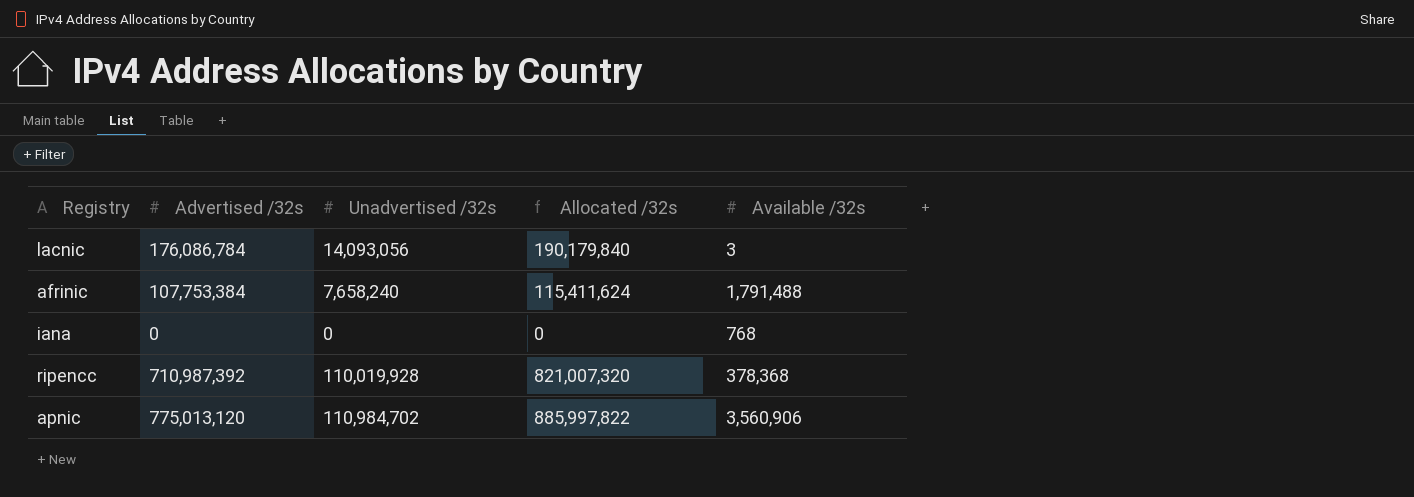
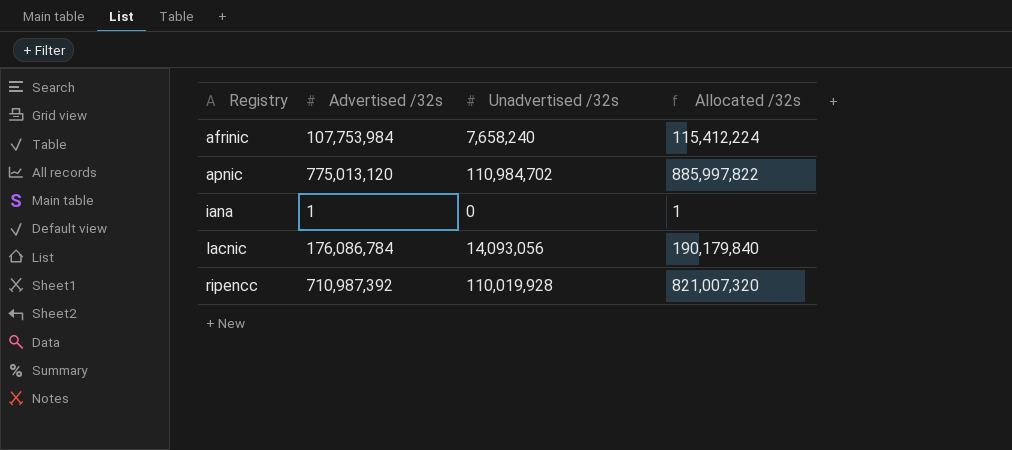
row order: none -> Registry ascending
column Available /32s | position: 5 -> none
afrinic | Advertised /32s: 107,753,384 -> 107,753,984
afrinic | Allocated /32s: 115,411,624 -> 115,412,224
iana | Advertised /32s: 0 -> 1
iana | Allocated /32s: 0 -> 1

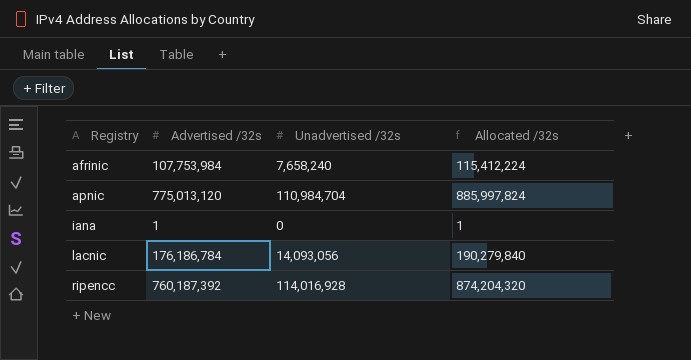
apnic | Unadvertised /32s: 110,984,702 -> 110,984,704
apnic | Allocated /32s: 885,997,822 -> 885,997,824
lacnic | Advertised /32s: 176,086,784 -> 176,186,784
lacnic | Allocated /32s: 190,179,840 -> 190,279,840
ripencc | Advertised /32s: 710,987,392 -> 760,187,392
ripencc | Unadvertised /32s: 110,019,928 -> 114,016,928
ripencc | Allocated /32s: 821,007,320 -> 874,204,320

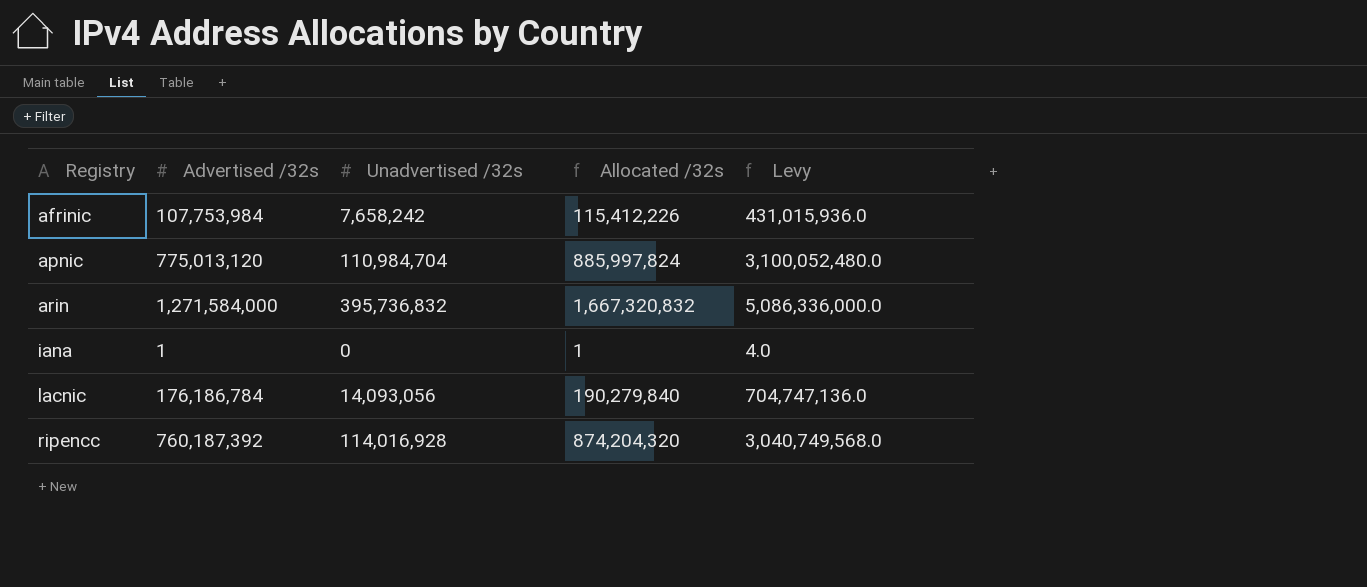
column Levy | formula: none -> [Advertised /32s] * 4
afrinic | Unadvertised /32s: 7,658,240 -> 7,658,242
afrinic | Allocated /32s: 115,412,224 -> 115,412,226
row arin: none -> 1,271,584,000 | 395,736,832 | 1,667,320,832 | 5,086,336,000.0

